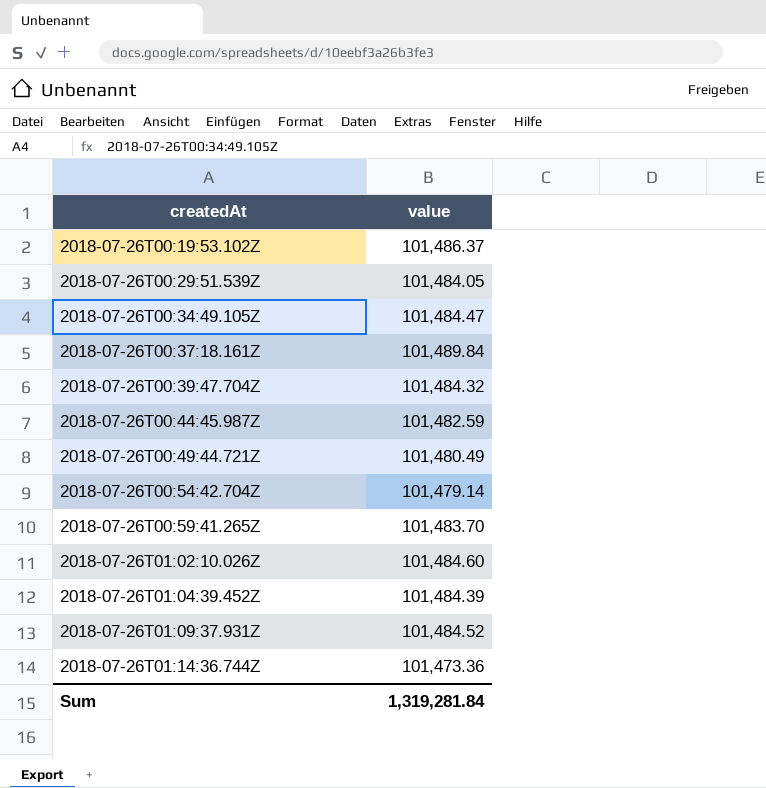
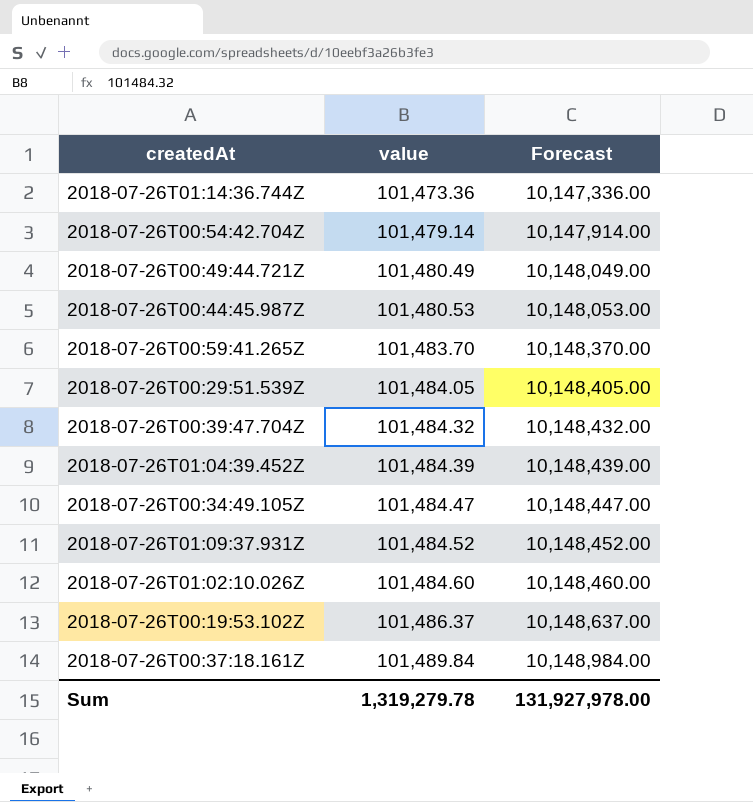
row order: createdAt ascending -> value ascending
column Forecast | formula: none -> [value] * 100
2018-07-26T00:44:45.987Z | value: 101,482.59 -> 101,480.53
Sum | value: 1,319,281.84 -> 1,319,279.78

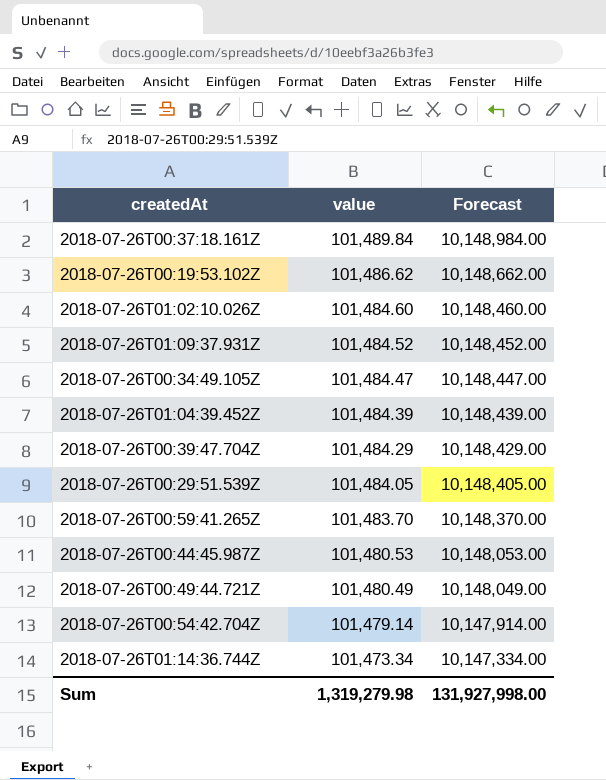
row order: value ascending -> value descending
2018-07-26T00:19:53.102Z | value: 101,486.37 -> 101,486.62
2018-07-26T00:19:53.102Z | Forecast: 10,148,637.00 -> 10,148,662.00
2018-07-26T00:39:47.704Z | value: 101,484.32 -> 101,484.29
2018-07-26T00:39:47.704Z | Forecast: 10,148,432.00 -> 10,148,429.00
2018-07-26T01:14:36.744Z | value: 101,473.36 -> 101,473.34
2018-07-26T01:14:36.744Z | Forecast: 10,147,336.00 -> 10,147,334.00
Sum | value: 1,319,279.78 -> 1,319,279.98
Sum | Forecast: 131,927,978.00 -> 131,927,998.00

